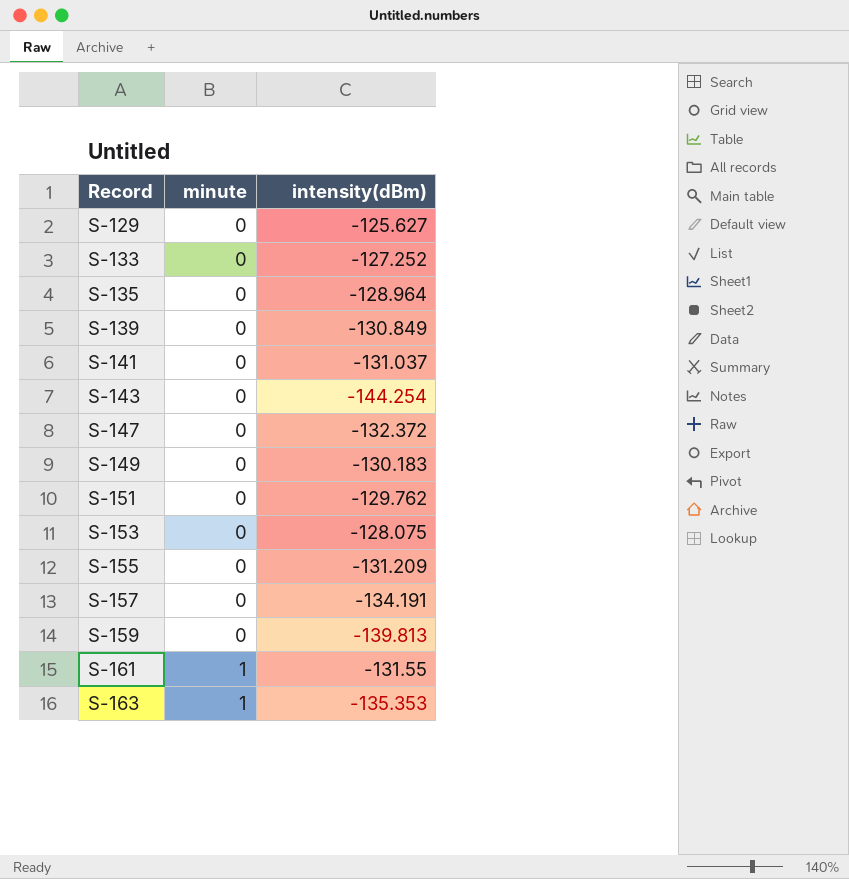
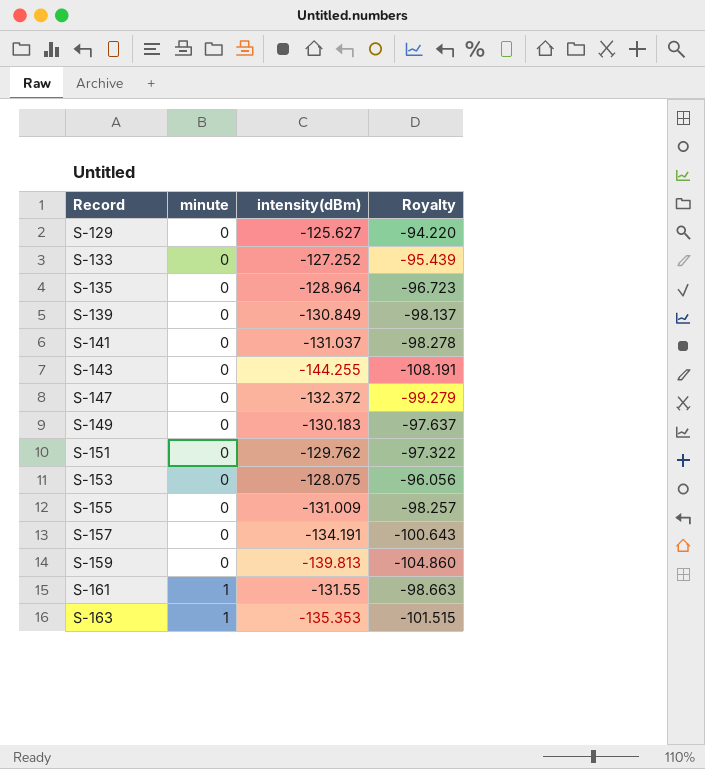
column Royalty | formula: none -> [intensity(dBm)] * 0.75
S-143 | intensity(dBm): -144.254 -> -144.255
S-155 | intensity(dBm): -131.209 -> -131.009

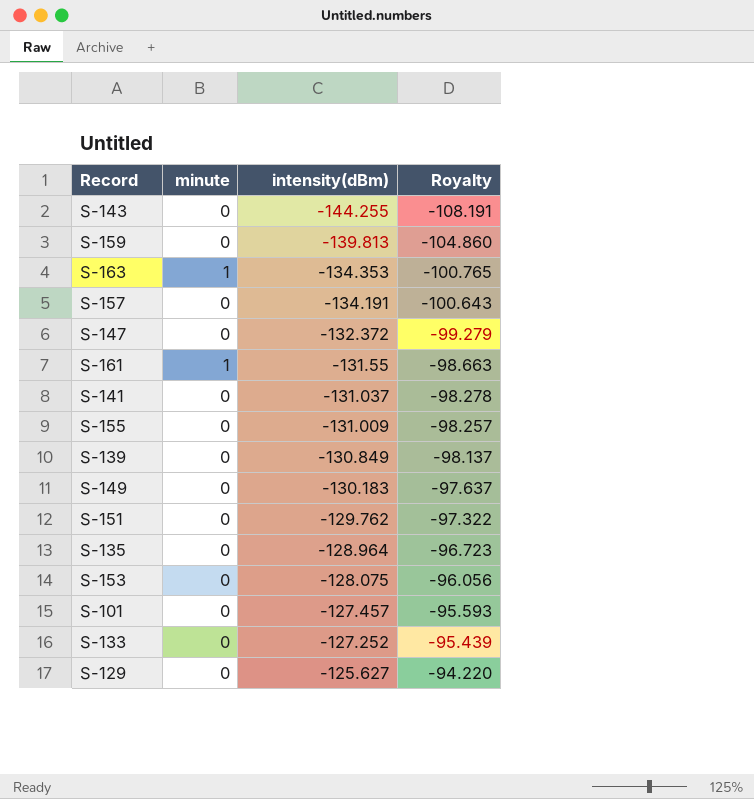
row order: Record ascending -> intensity(dBm) ascending
S-163 | intensity(dBm): -135.353 -> -134.353
S-163 | Royalty: -101.515 -> -100.765
row S-101: none -> 0 | -127.457 | -95.593

